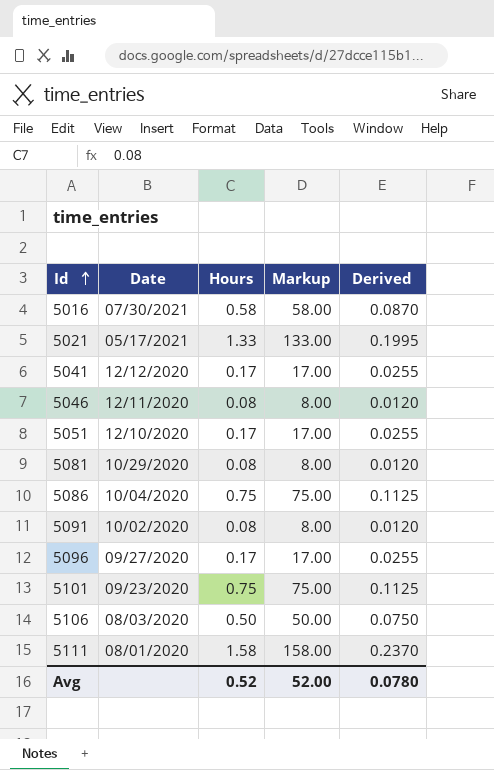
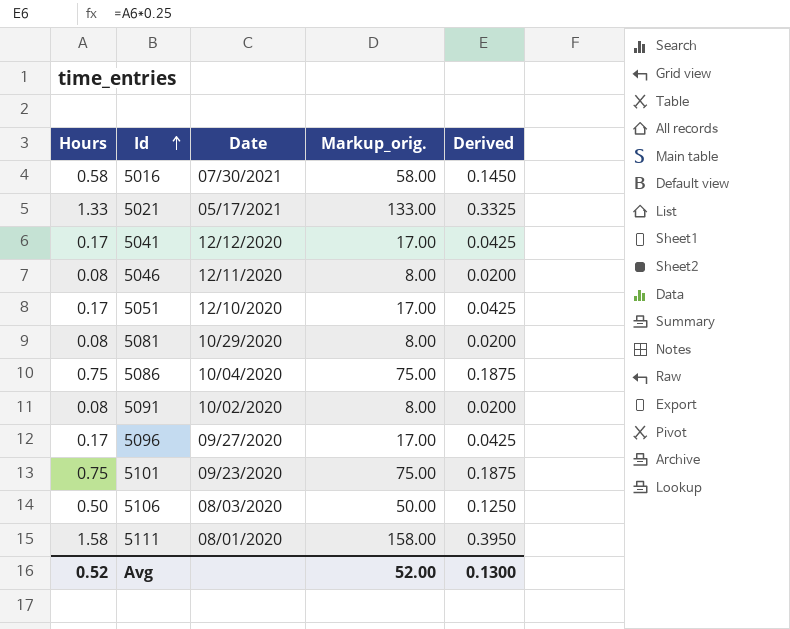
column Hours | position: 3 -> 1
column name: Markup -> Markup_orig.
column Derived | formula: [Hours] * 0.15 -> [Hours] * 0.25
Avg | Derived: 0.0780 -> 0.1300

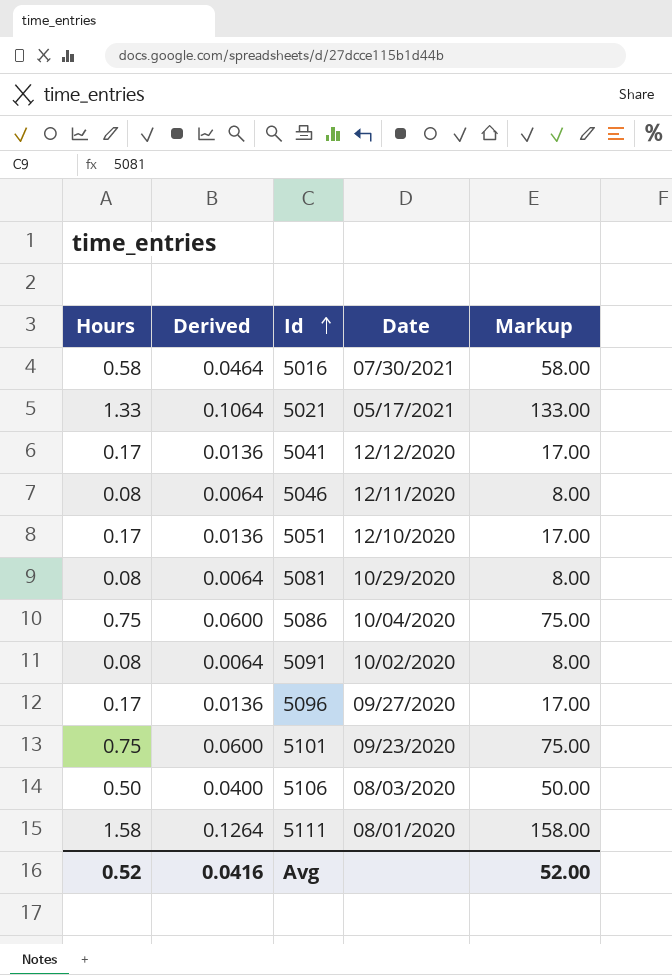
column Derived | formula: [Hours] * 0.25 -> [Hours] * 0.08
column Derived | position: 5 -> 2
column name: Markup_orig. -> Markup
Avg | Derived: 0.1300 -> 0.0416

